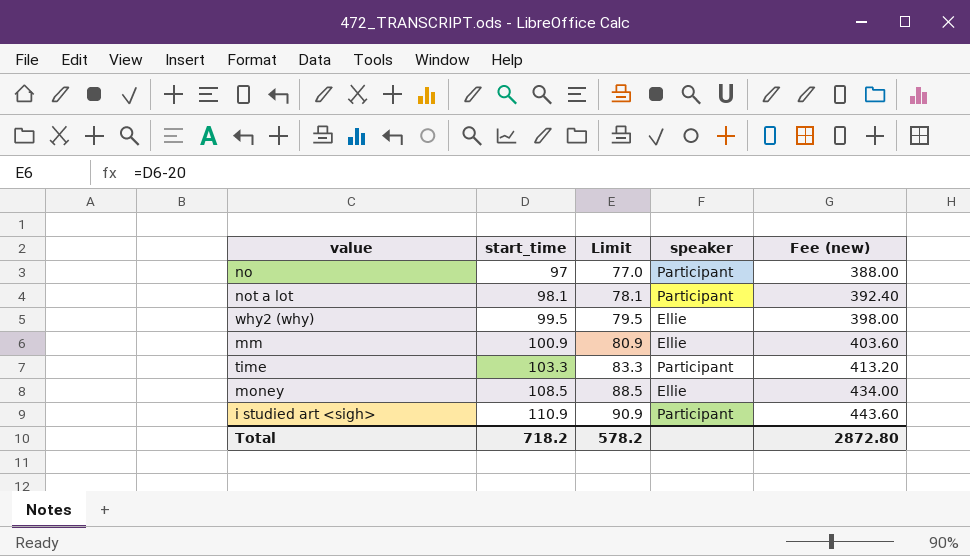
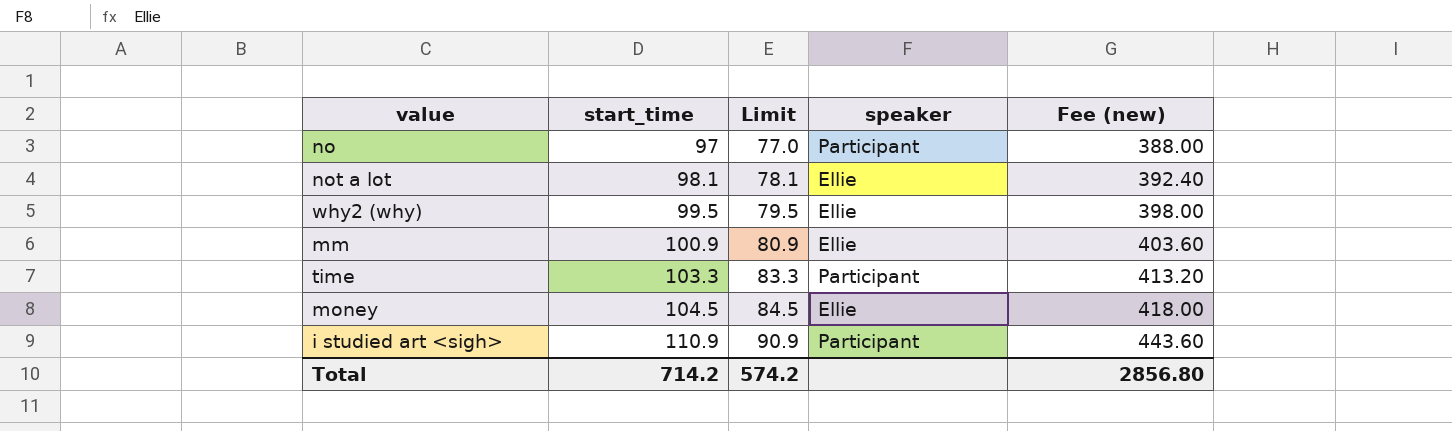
not a lot | speaker: Participant -> Ellie
money | start_time: 108.5 -> 104.5
money | Limit: 88.5 -> 84.5
money | Fee (new): 434.00 -> 418.00
Total | start_time: 718.2 -> 714.2
Total | Limit: 578.2 -> 574.2
Total | Fee (new): 2872.80 -> 2856.80

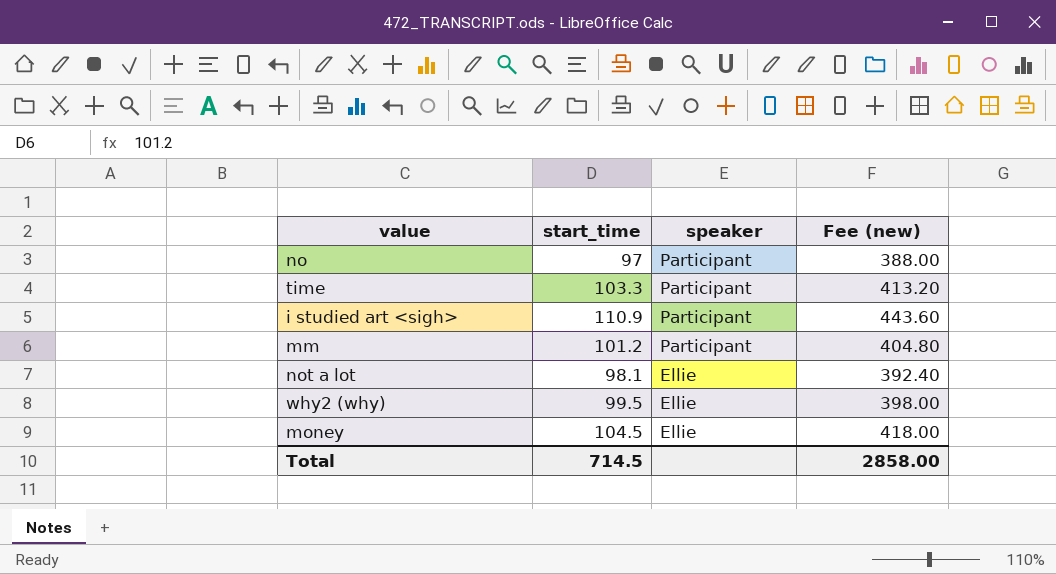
row order: start_time ascending -> speaker descending
column Limit | formula: [start_time] - 20 -> none
mm | start_time: 100.9 -> 101.2
mm | speaker: Ellie -> Participant
mm | Fee (new): 403.60 -> 404.80
Total | start_time: 714.2 -> 714.5
Total | Fee (new): 2856.80 -> 2858.00

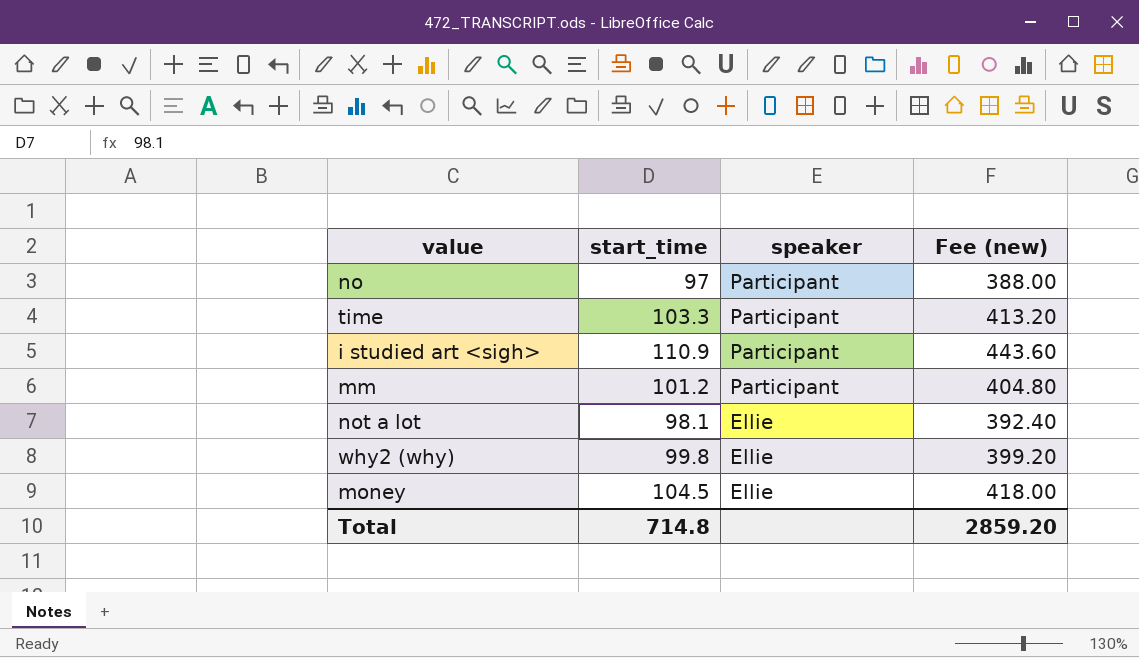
why2 (why) | start_time: 99.5 -> 99.8
why2 (why) | Fee (new): 398.00 -> 399.20
Total | start_time: 714.5 -> 714.8
Total | Fee (new): 2858.00 -> 2859.20

